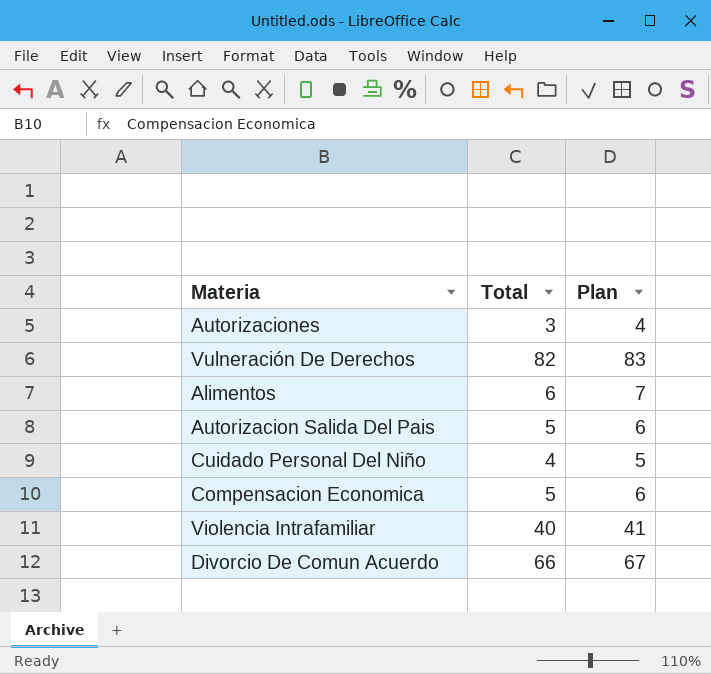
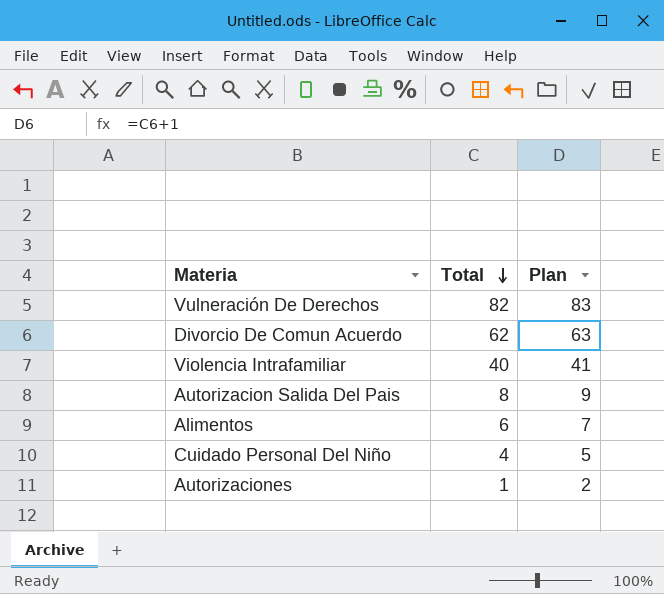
row order: none -> Total descending
row Compensacion Economica: 5 | 6 -> none
Divorcio De Comun Acuerdo | Total: 66 -> 62
Divorcio De Comun Acuerdo | Plan: 67 -> 63
Autorizacion Salida Del Pais | Total: 5 -> 8
Autorizacion Salida Del Pais | Plan: 6 -> 9
Autorizaciones | Total: 3 -> 1
Autorizaciones | Plan: 4 -> 2

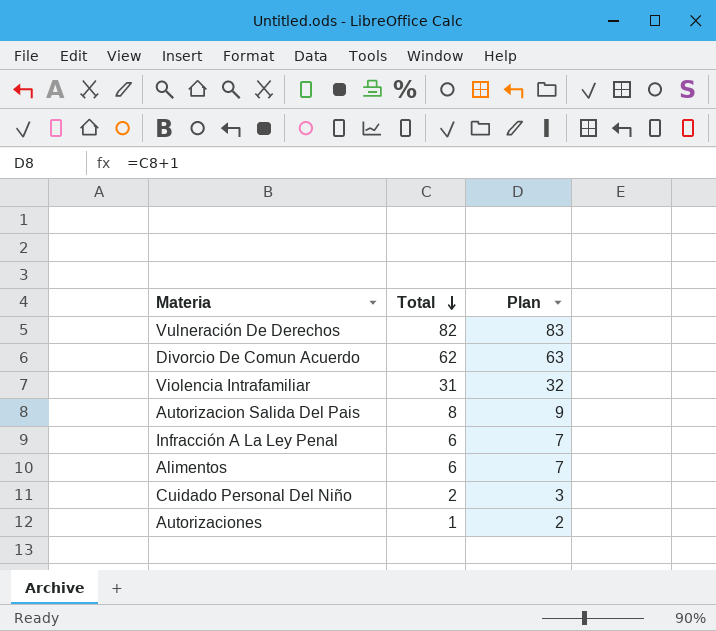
Violencia Intrafamiliar | Total: 40 -> 31
Violencia Intrafamiliar | Plan: 41 -> 32
row Infracción A La Ley Penal: none -> 6 | 7
Cuidado Personal Del Niño | Total: 4 -> 2
Cuidado Personal Del Niño | Plan: 5 -> 3

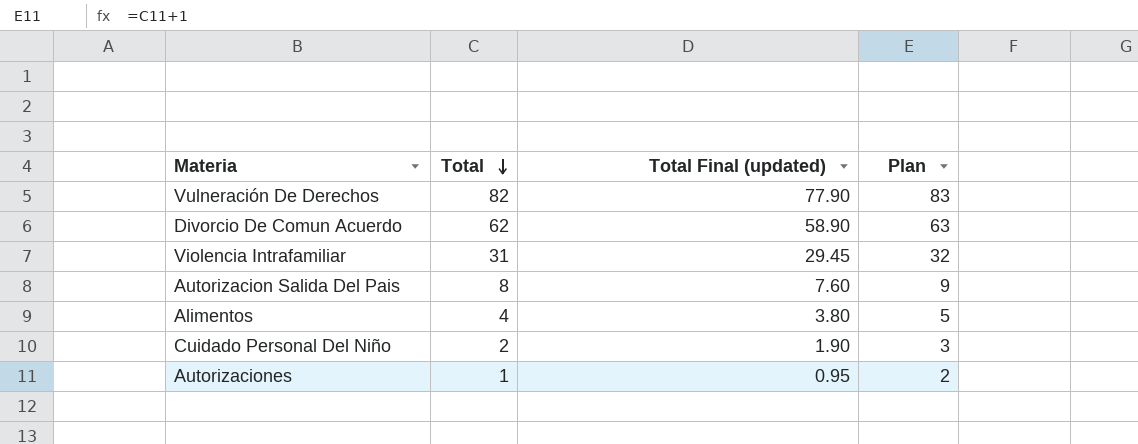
column Total Final (updated) | formula: none -> [Total] * 0.95
row Infracción A La Ley Penal: 6 | 7 -> none
Alimentos | Total: 6 -> 4
Alimentos | Plan: 7 -> 5

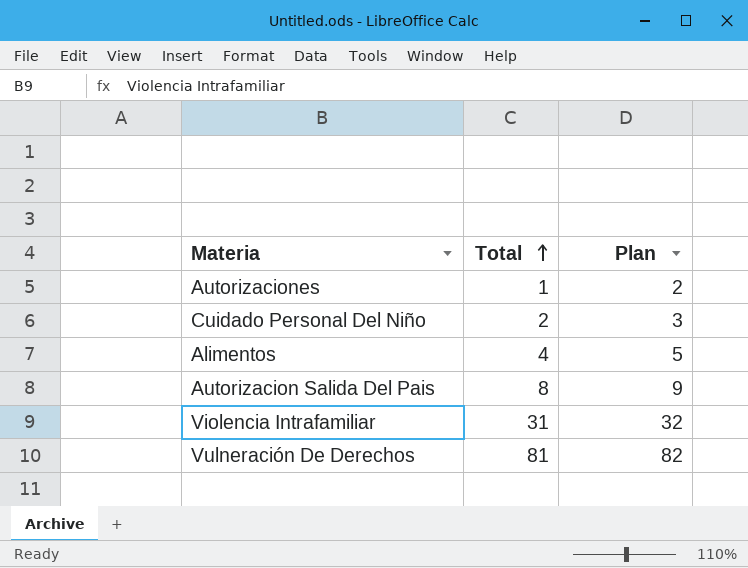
row order: Total descending -> Total ascending
column Total Final (updated) | formula: [Total] * 0.95 -> none
row Divorcio De Comun Acuerdo: 62 | 58.90 | 63 -> none
Vulneración De Derechos | Total: 82 -> 81
Vulneración De Derechos | Plan: 83 -> 82

